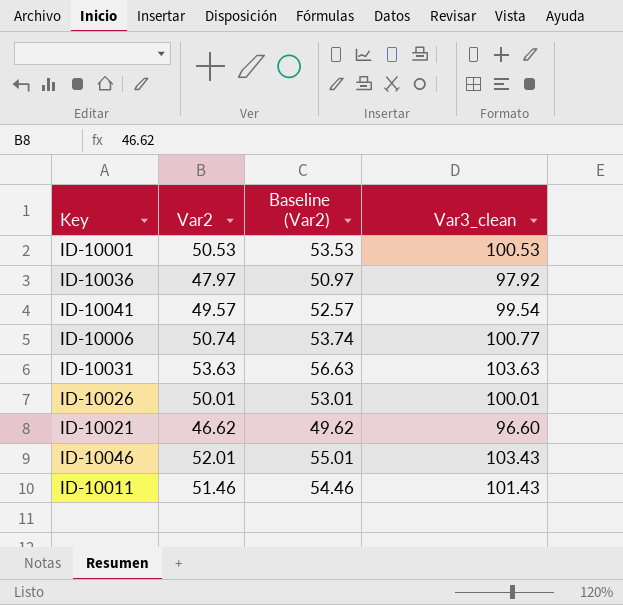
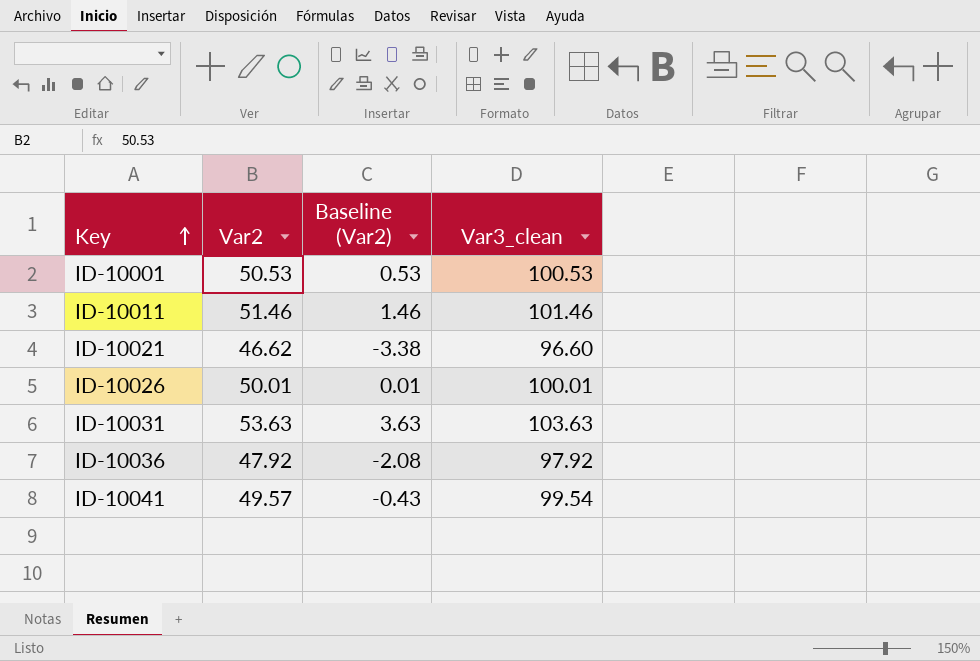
row order: none -> Key ascending
column Baseline (Var2) | formula: [Var2] + 3 -> [Var2] - 50
row ID-10006: 50.74 | 53.74 | 100.77 -> none
row ID-10046: 52.01 | 55.01 | 103.43 -> none
ID-10011 | Var3_clean: 101.43 -> 101.46
ID-10036 | Var2: 47.97 -> 47.92

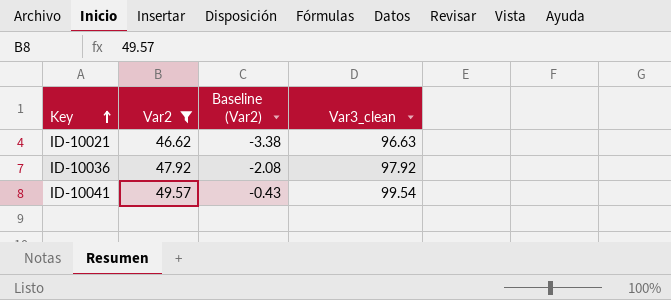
filter: none -> Var2 <= 49.57
ID-10021 | Var3_clean: 96.60 -> 96.63

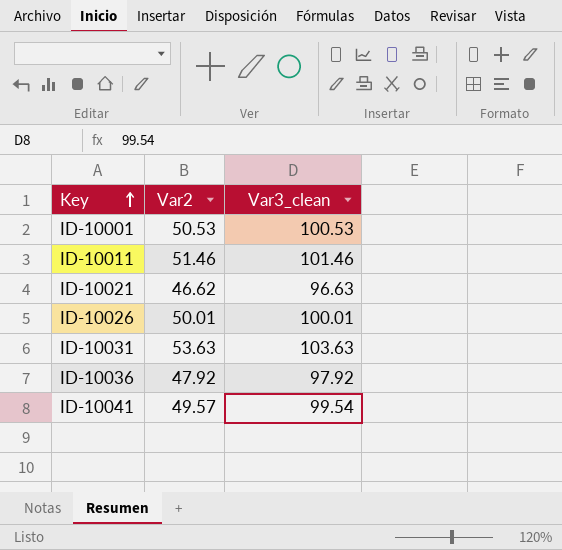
filter: Var2 <= 49.57 -> none
column Baseline (Var2) | formula: [Var2] - 50 -> none

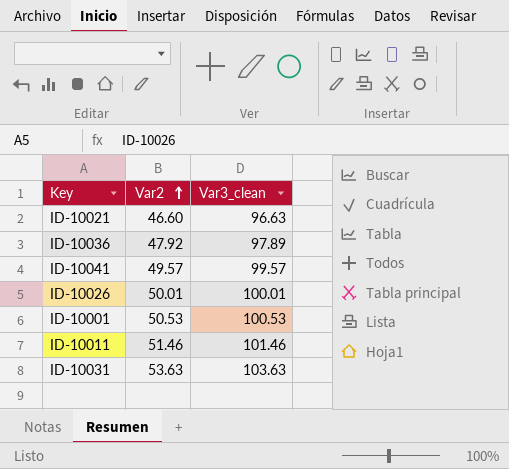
row order: Key ascending -> Var2 ascending
ID-10021 | Var2: 46.62 -> 46.60
ID-10036 | Var3_clean: 97.92 -> 97.89
ID-10041 | Var3_clean: 99.54 -> 99.57

